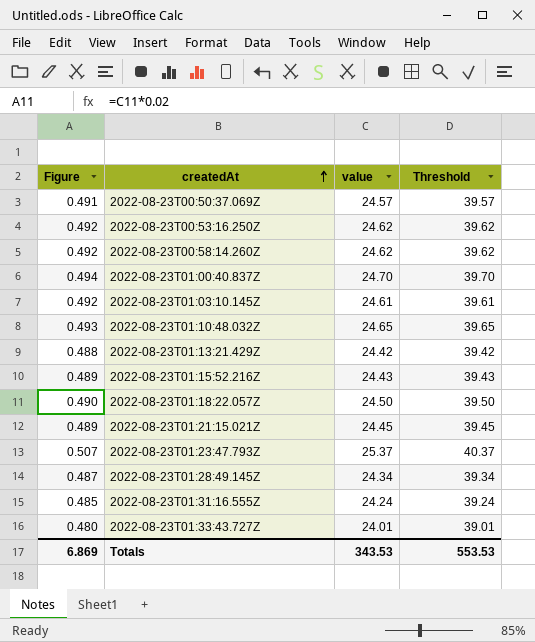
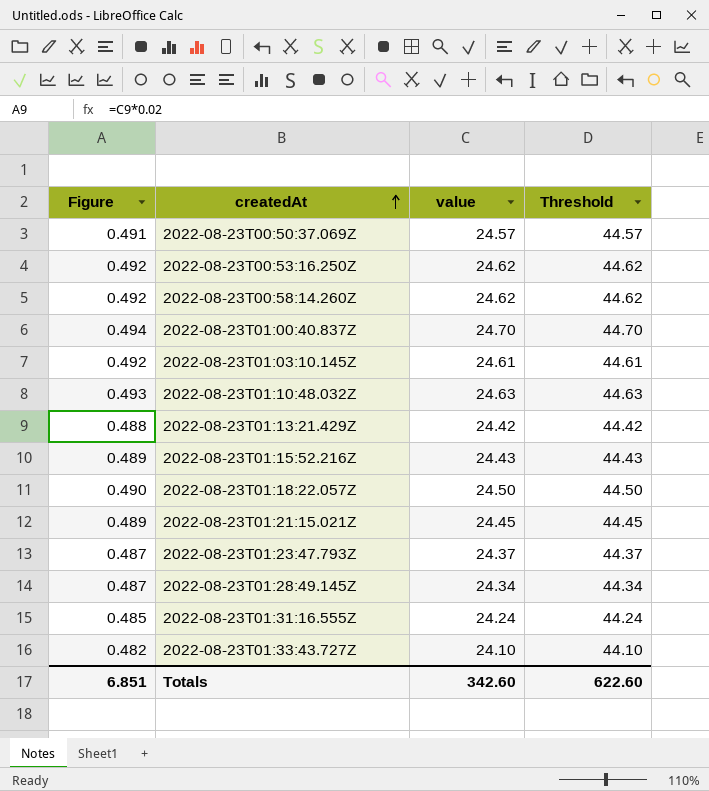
column Threshold | formula: [value] + 15 -> [value] + 20
2022-08-23T01:10:48.032Z | value: 24.65 -> 24.63
2022-08-23T01:23:47.793Z | Figure: 0.507 -> 0.487
2022-08-23T01:23:47.793Z | value: 25.37 -> 24.37
2022-08-23T01:33:43.727Z | Figure: 0.480 -> 0.482
2022-08-23T01:33:43.727Z | value: 24.01 -> 24.10
Totals | Figure: 6.869 -> 6.851
Totals | value: 343.53 -> 342.60
Totals | Threshold: 553.53 -> 622.60

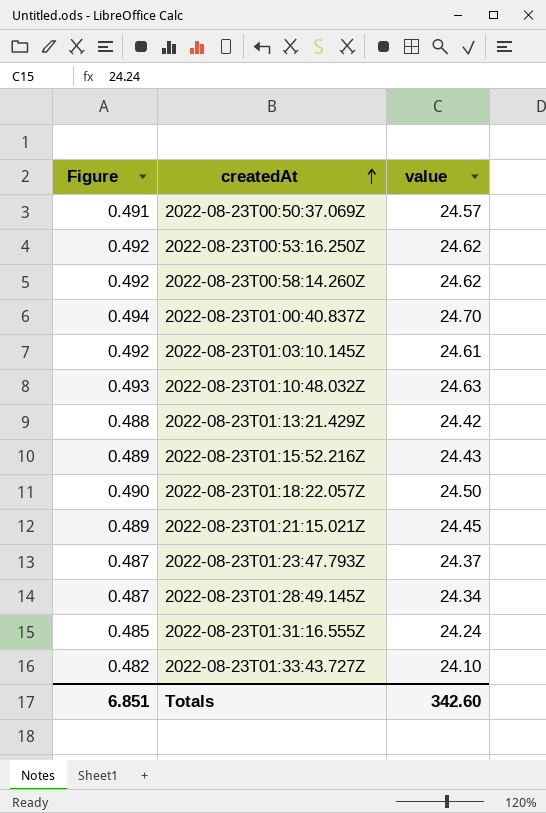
column Threshold | formula: [value] + 20 -> none

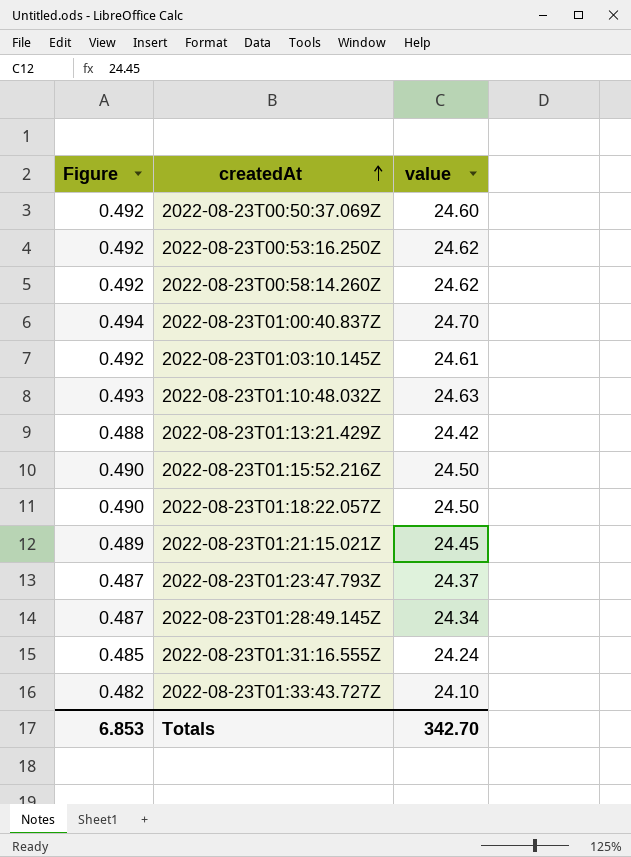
2022-08-23T00:50:37.069Z | Figure: 0.491 -> 0.492
2022-08-23T00:50:37.069Z | value: 24.57 -> 24.60
2022-08-23T01:15:52.216Z | Figure: 0.489 -> 0.490
2022-08-23T01:15:52.216Z | value: 24.43 -> 24.50
Totals | Figure: 6.851 -> 6.853
Totals | value: 342.60 -> 342.70

